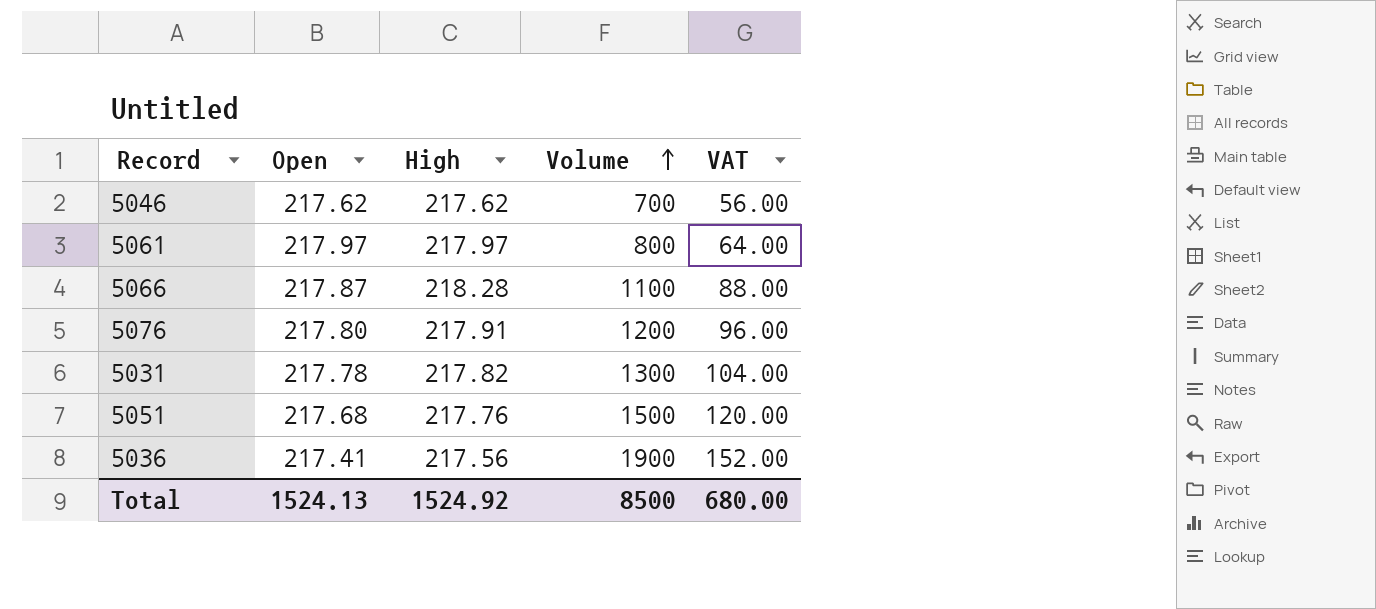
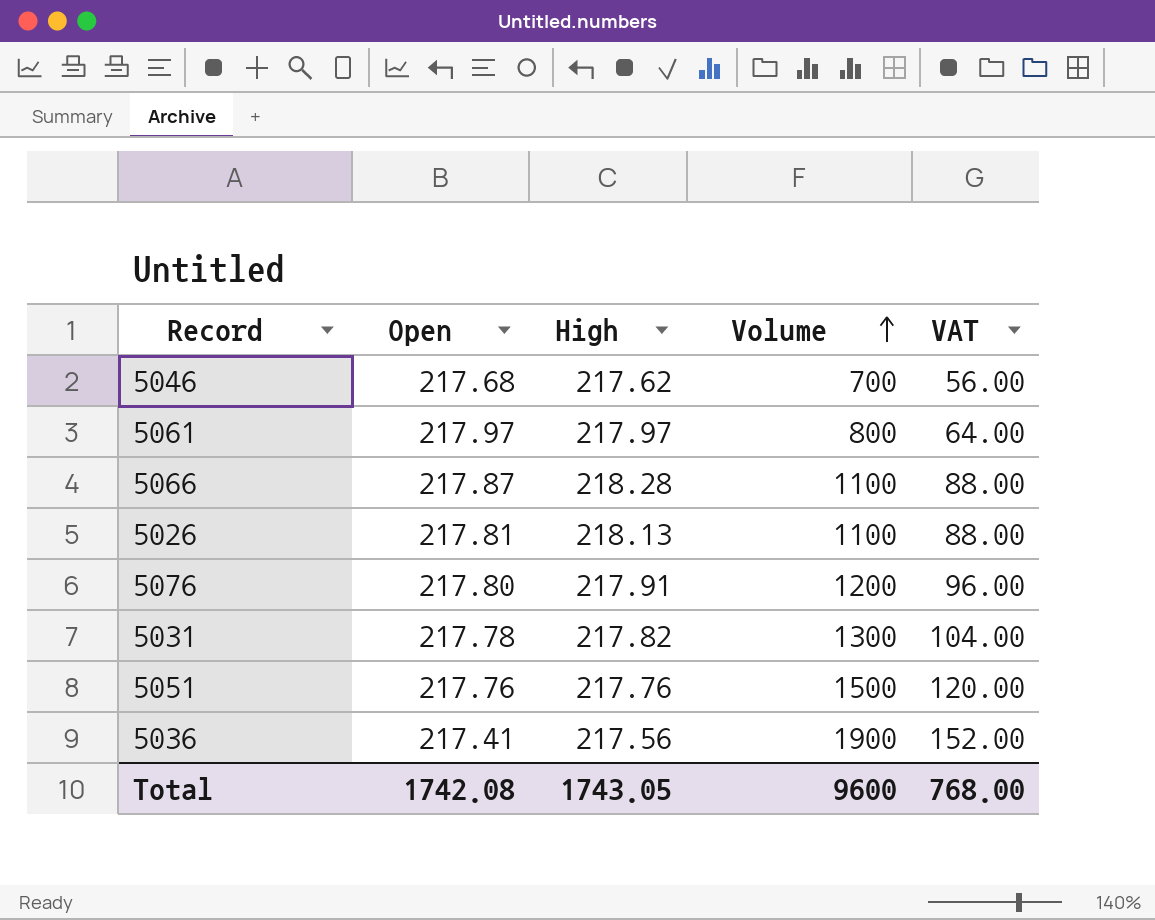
5046 | Open: 217.62 -> 217.68
row 5026: none -> 217.81 | 218.13 | 1100 | 88.00
5051 | Open: 217.68 -> 217.76
Total | Open: 1524.13 -> 1742.08
Total | High: 1524.92 -> 1743.05
Total | Volume: 8500 -> 9600
Total | VAT: 680.00 -> 768.00

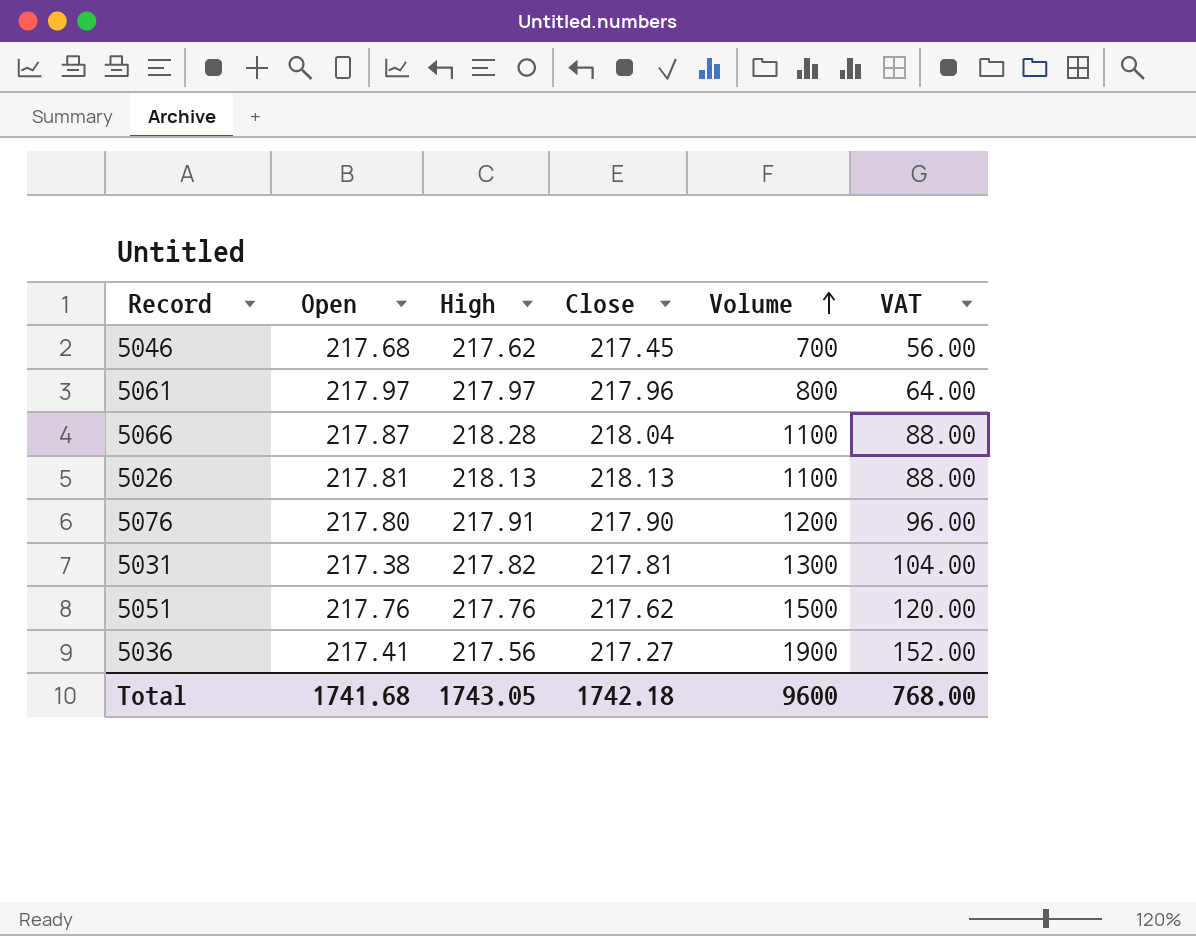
column Close | position: none -> 4
5031 | Open: 217.78 -> 217.38
Total | Open: 1742.08 -> 1741.68

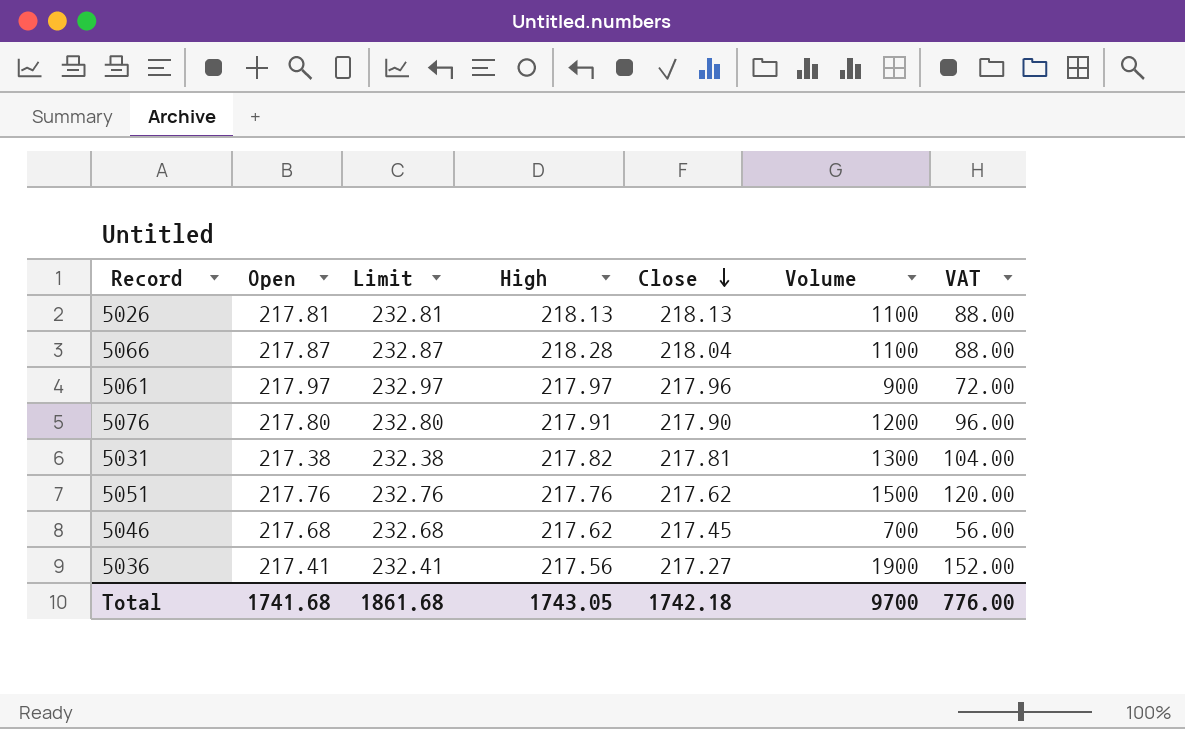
row order: Volume ascending -> Close descending
column Limit | formula: none -> [Open] + 15
5061 | Volume: 800 -> 900
5061 | VAT: 64.00 -> 72.00
Total | Volume: 9600 -> 9700
Total | VAT: 768.00 -> 776.00

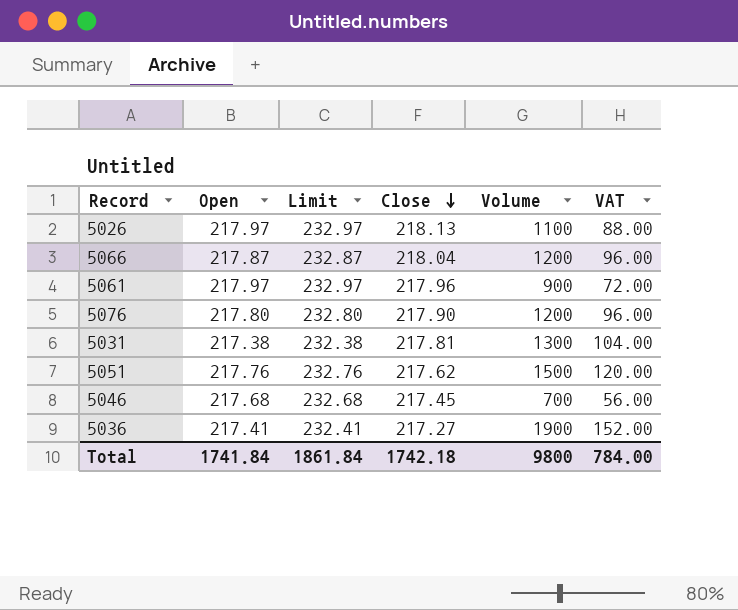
column High | position: 4 -> none
5026 | Open: 217.81 -> 217.97
5026 | Limit: 232.81 -> 232.97
5066 | Volume: 1100 -> 1200
5066 | VAT: 88.00 -> 96.00
Total | Open: 1741.68 -> 1741.84
Total | Limit: 1861.68 -> 1861.84
Total | Volume: 9700 -> 9800
Total | VAT: 776.00 -> 784.00

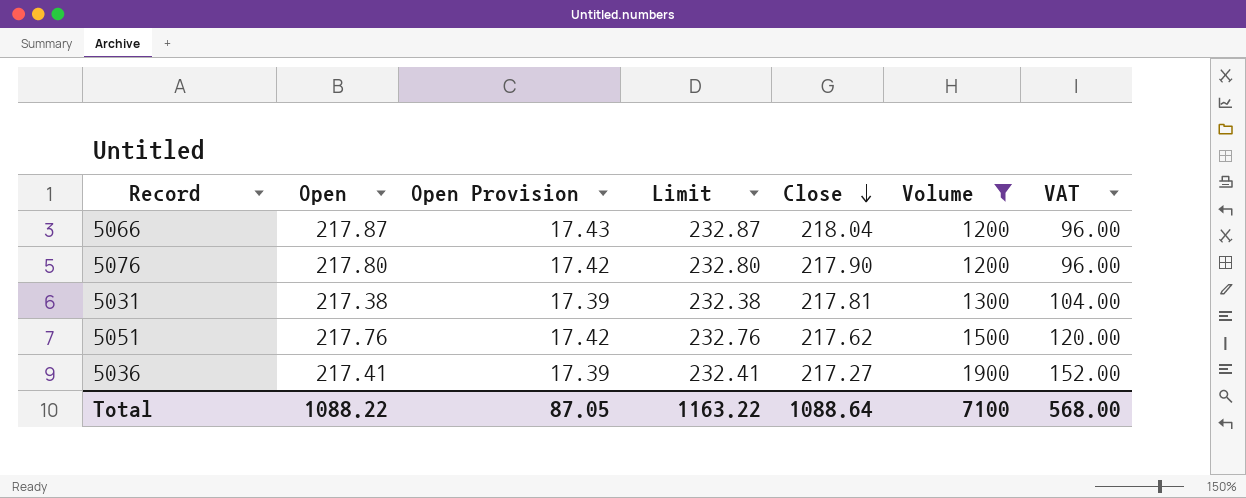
filter: none -> Volume >= 1200
column Open Provision | formula: none -> [Open] * 0.08
Total | Open: 1741.84 -> 1088.22
Total | Limit: 1861.84 -> 1163.22
Total | Close: 1742.18 -> 1088.64
Total | Volume: 9800 -> 7100
Total | VAT: 784.00 -> 568.00

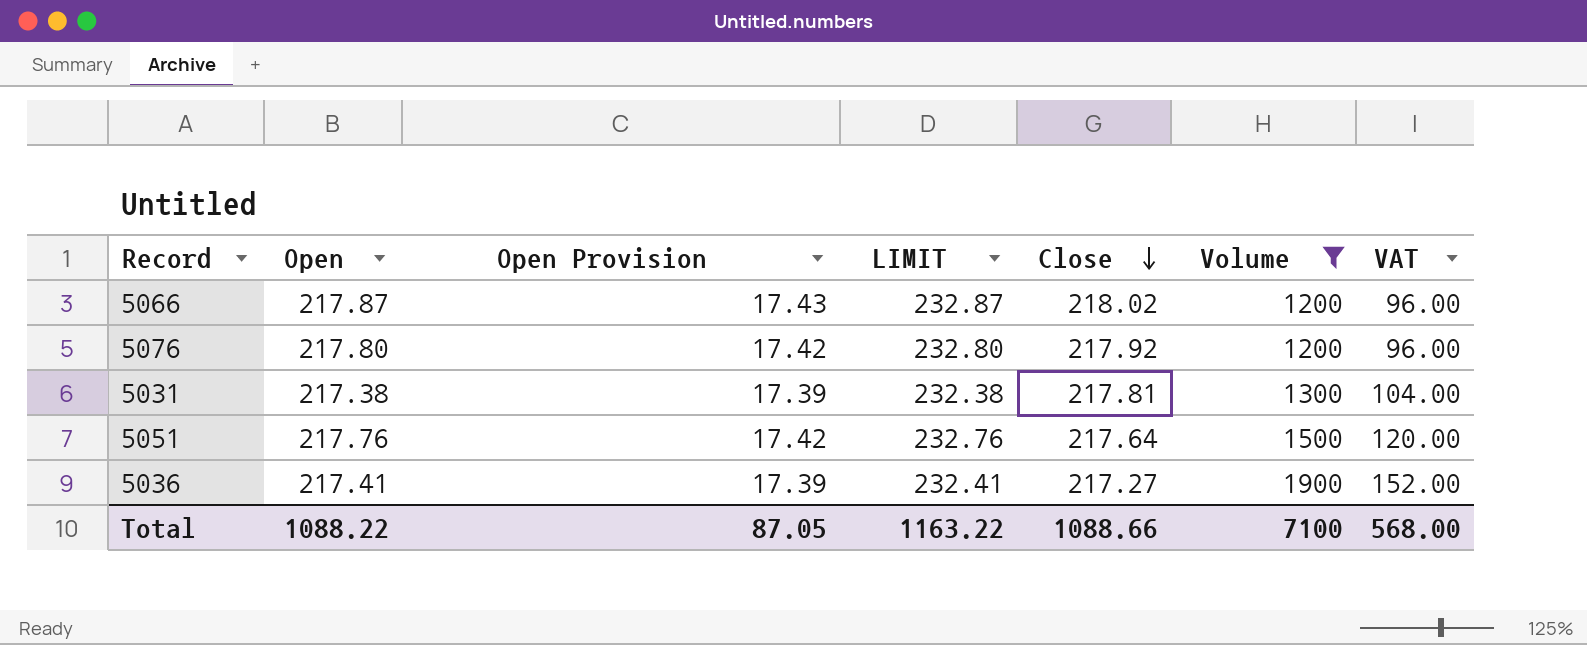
column name: Limit -> LIMIT
5066 | Close: 218.04 -> 218.02
5076 | Close: 217.90 -> 217.92
5051 | Close: 217.62 -> 217.64
Total | Close: 1088.64 -> 1088.66

